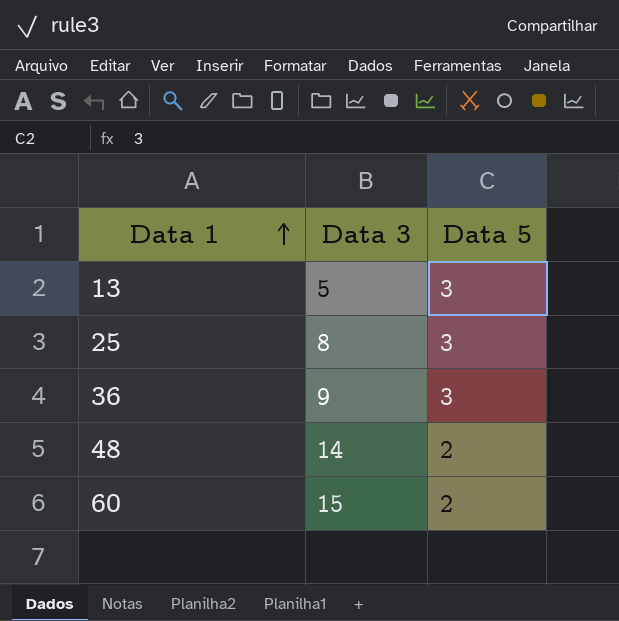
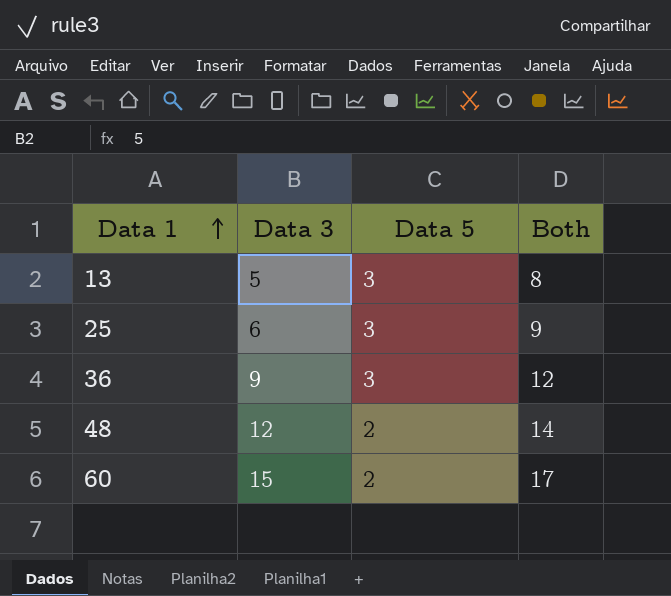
column Both | formula: none -> [Data 3] + [Data 5]
25 | Data 3: 8 -> 6
48 | Data 3: 14 -> 12

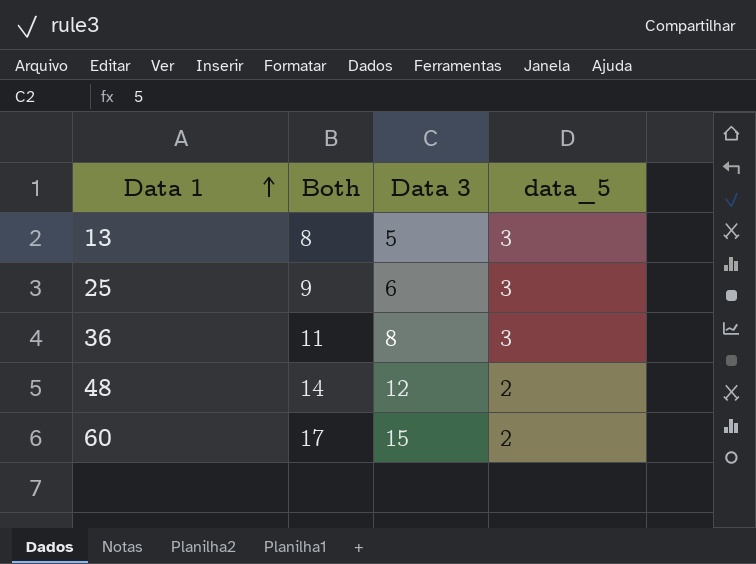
column Both | position: 4 -> 2
column name: Data 5 -> data_5
36 | Both: 12 -> 11
36 | Data 3: 9 -> 8

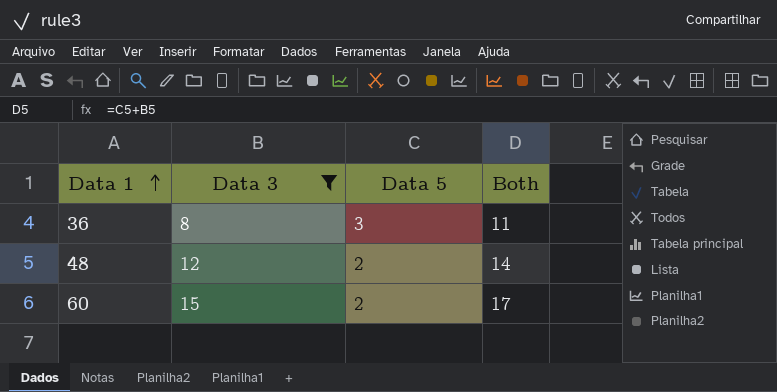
filter: none -> Data 3 >= 8
column name: data_5 -> Data 5
column Both | position: 2 -> 4

